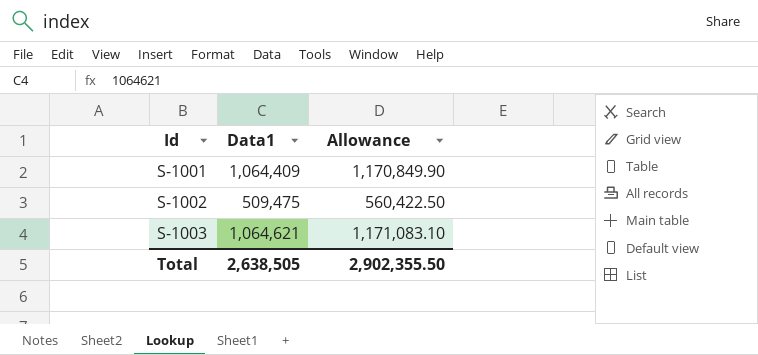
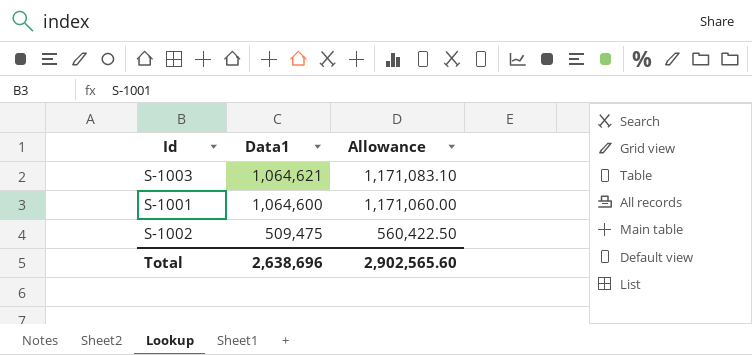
row order: Id ascending -> Data1 descending
S-1001 | Data1: 1,064,409 -> 1,064,600
S-1001 | Allowance: 1,170,849.90 -> 1,171,060.00
Total | Data1: 2,638,505 -> 2,638,696
Total | Allowance: 2,902,355.50 -> 2,902,565.60

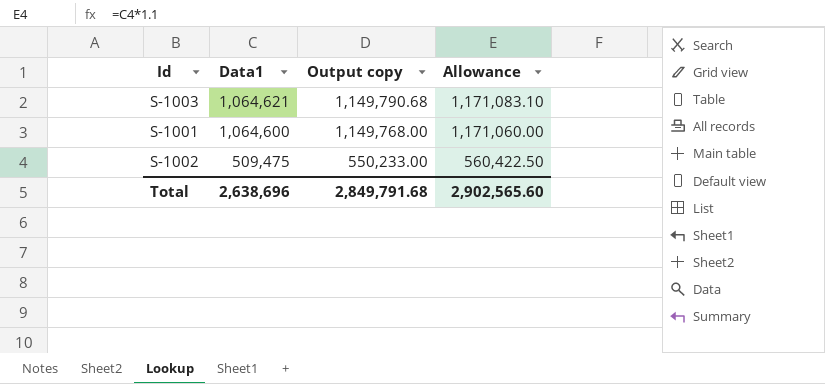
column Output copy | formula: none -> [Data1] * 1.08

